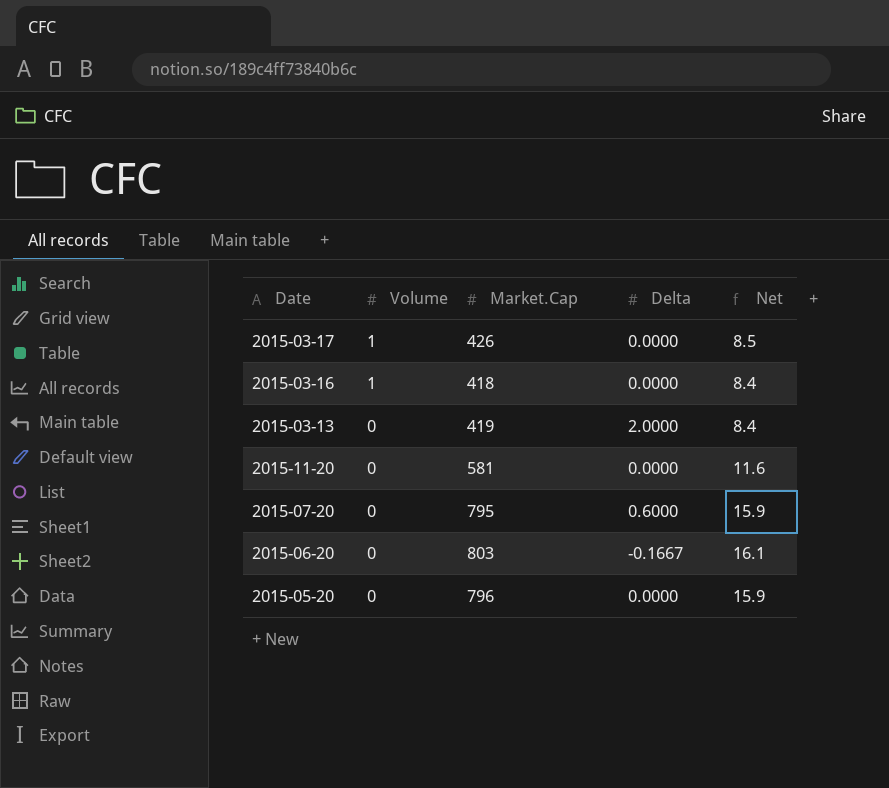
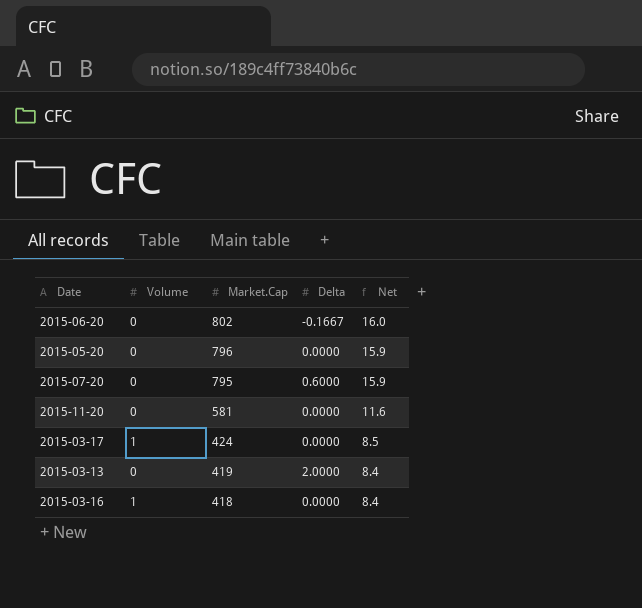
row order: Volume descending -> Market.Cap descending
2015-06-20 | Market.Cap: 803 -> 802
2015-06-20 | Net: 16.1 -> 16.0
2015-03-17 | Market.Cap: 426 -> 424

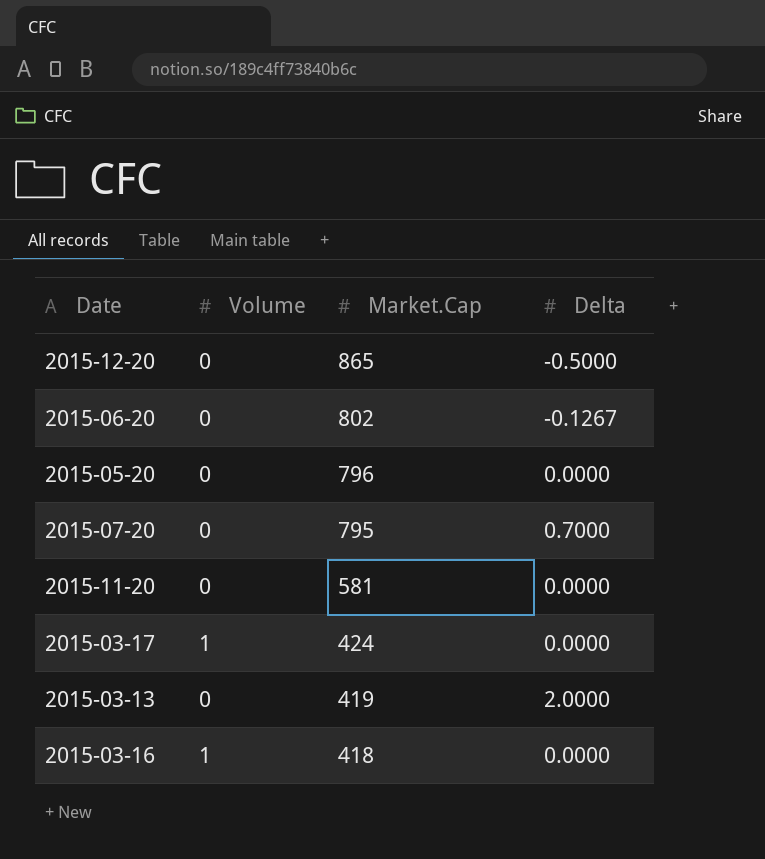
column Net | formula: [Market.Cap] * 0.02 -> none
row 2015-12-20: none -> 0 | 865 | -0.5000
2015-06-20 | Delta: -0.1667 -> -0.1267
2015-07-20 | Delta: 0.6000 -> 0.7000

